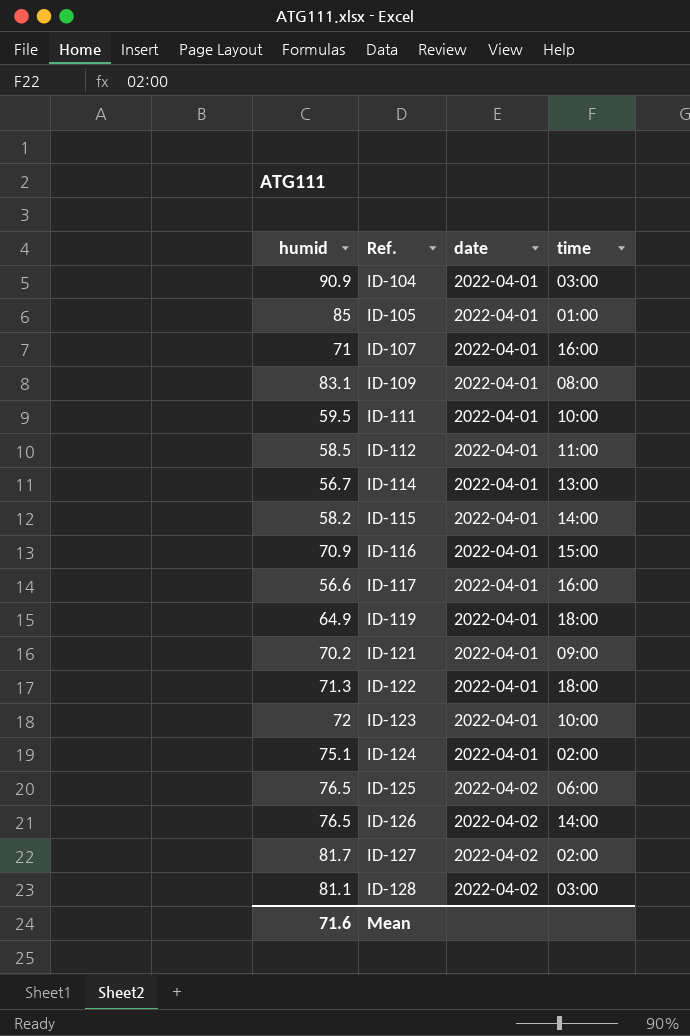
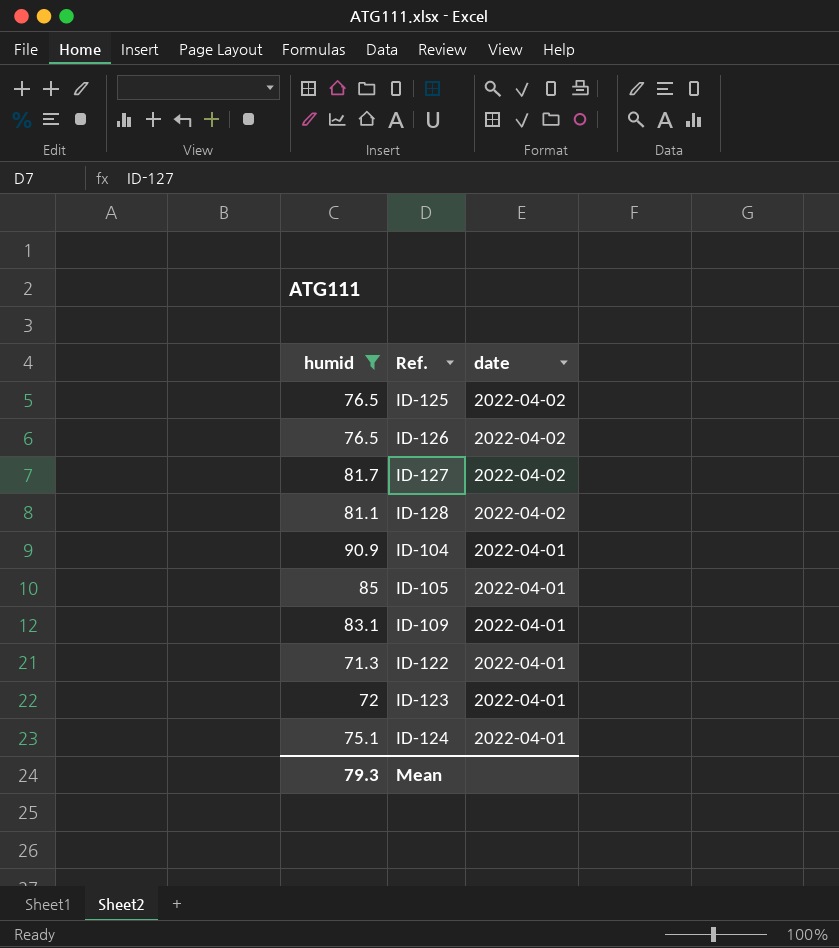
filter: none -> humid >= 71.3
row order: Ref. ascending -> date descending
column time | position: 4 -> none
Mean | humid: 71.6 -> 79.3

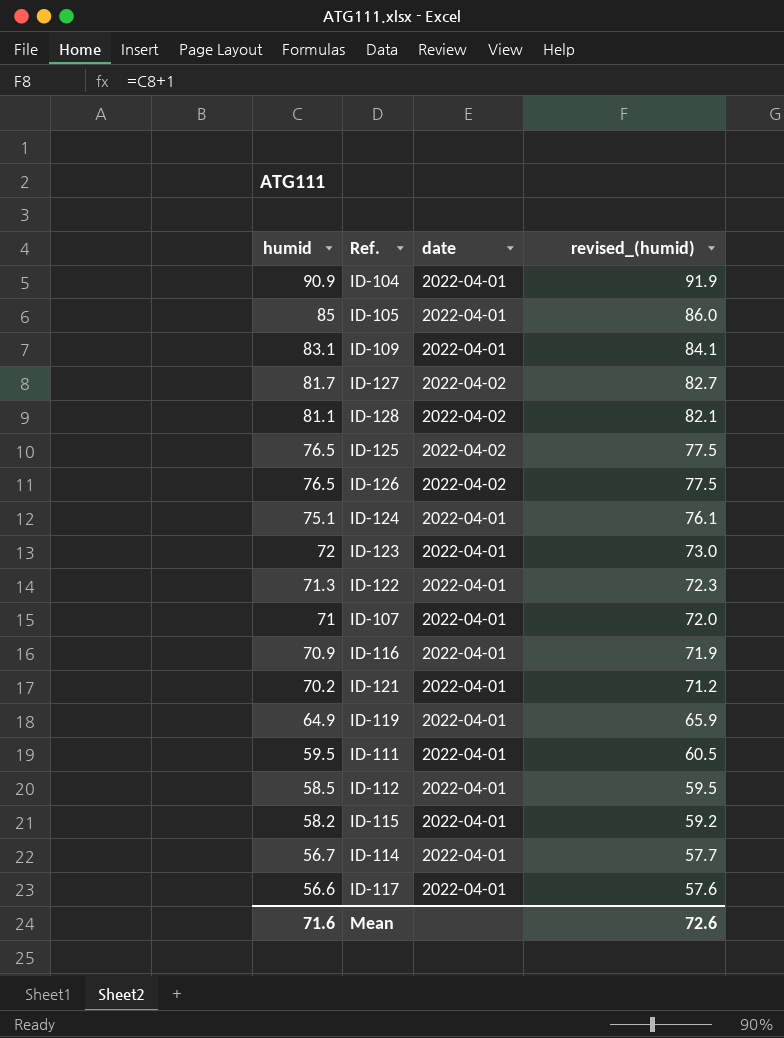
filter: humid >= 71.3 -> none
row order: date descending -> humid descending
column revised_(humid) | formula: none -> [humid] + 1
Mean | humid: 79.3 -> 71.6

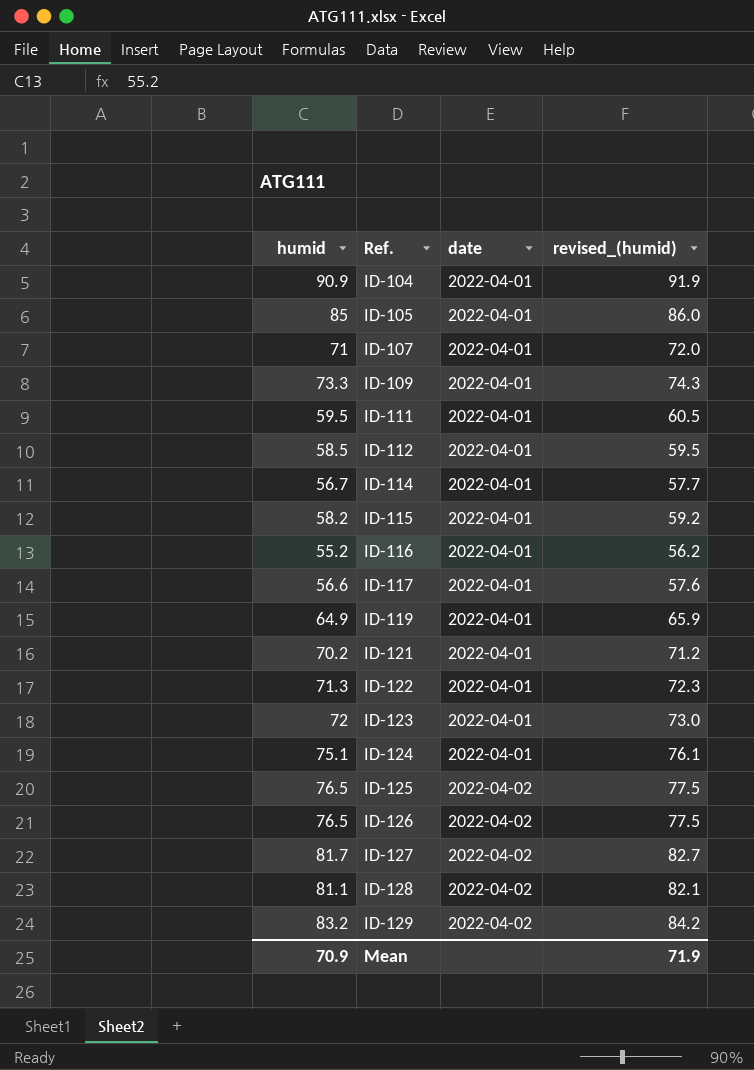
row order: humid descending -> Ref. ascending
ID-109 | humid: 83.1 -> 73.3
ID-109 | revised_(humid): 84.1 -> 74.3
ID-116 | humid: 70.9 -> 55.2
ID-116 | revised_(humid): 71.9 -> 56.2
row ID-129: none -> 83.2 | 2022-04-02 | 84.2
Mean | humid: 71.6 -> 70.9
Mean | revised_(humid): 72.6 -> 71.9

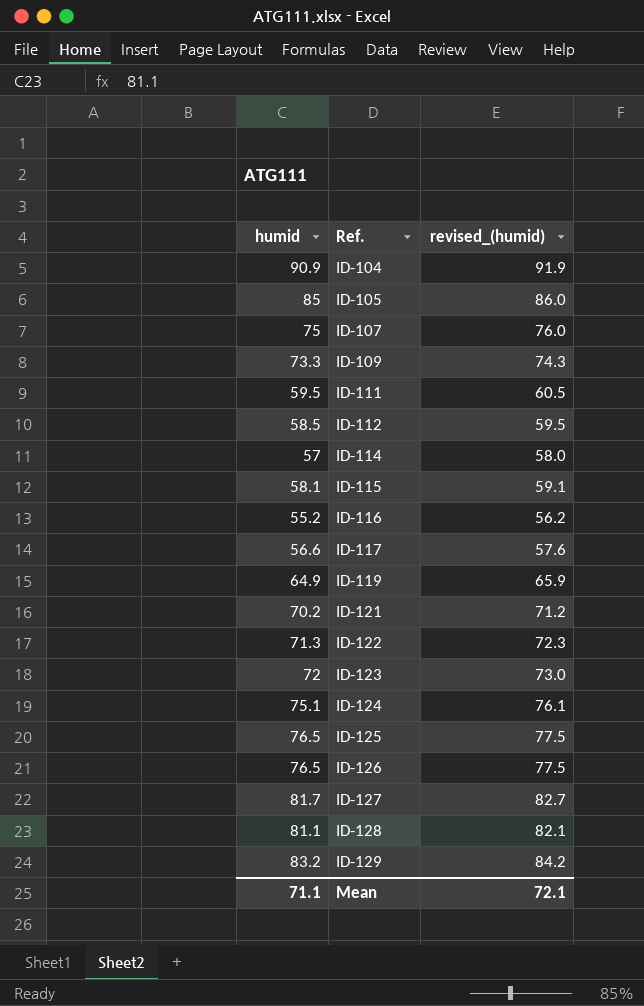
column date | position: 3 -> none
ID-107 | humid: 71 -> 75
ID-107 | revised_(humid): 72.0 -> 76.0
ID-114 | humid: 56.7 -> 57
ID-114 | revised_(humid): 57.7 -> 58.0
ID-115 | humid: 58.2 -> 58.1
ID-115 | revised_(humid): 59.2 -> 59.1
Mean | humid: 70.9 -> 71.1
Mean | revised_(humid): 71.9 -> 72.1

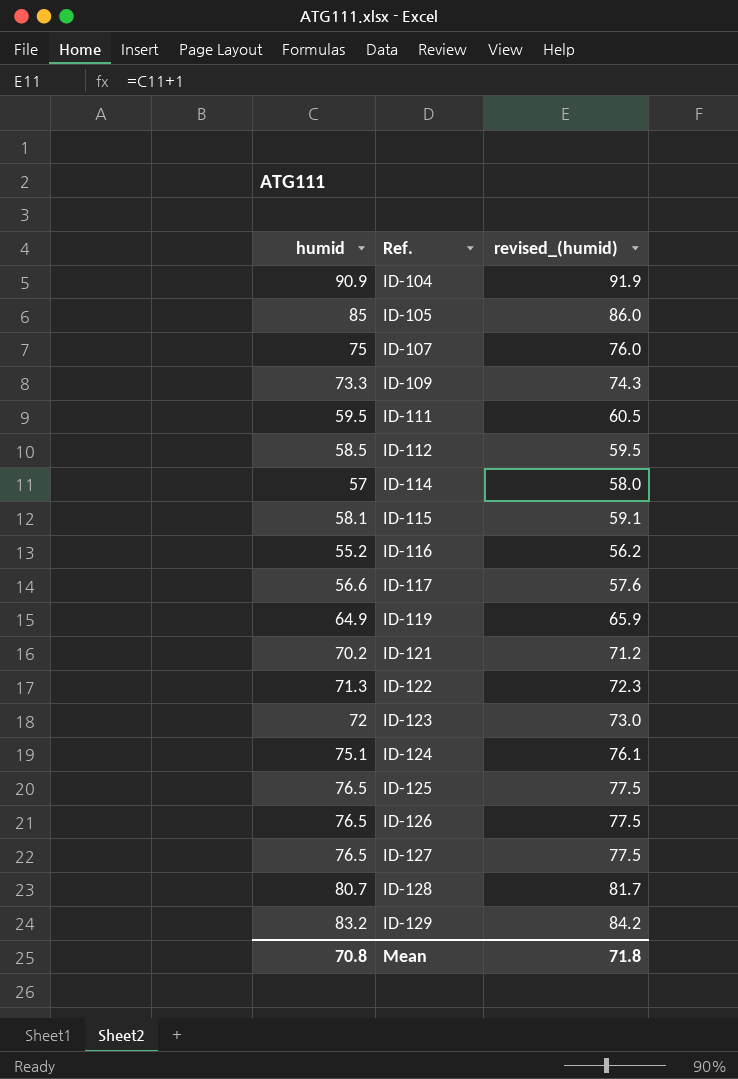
ID-127 | humid: 81.7 -> 76.5
ID-127 | revised_(humid): 82.7 -> 77.5
ID-128 | humid: 81.1 -> 80.7
ID-128 | revised_(humid): 82.1 -> 81.7
Mean | humid: 71.1 -> 70.8
Mean | revised_(humid): 72.1 -> 71.8

